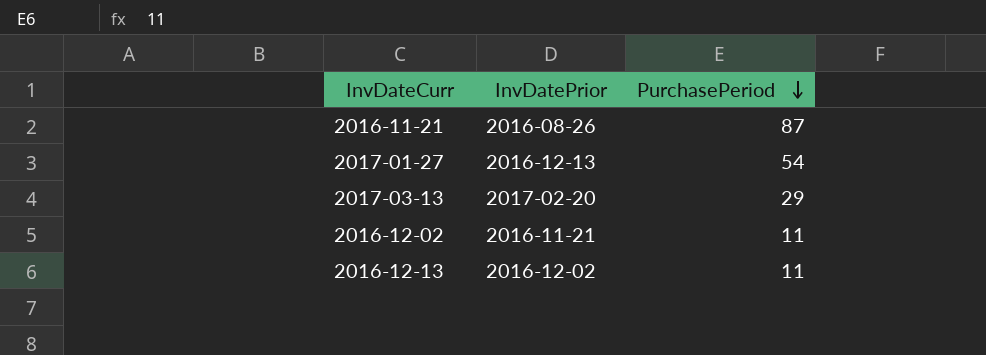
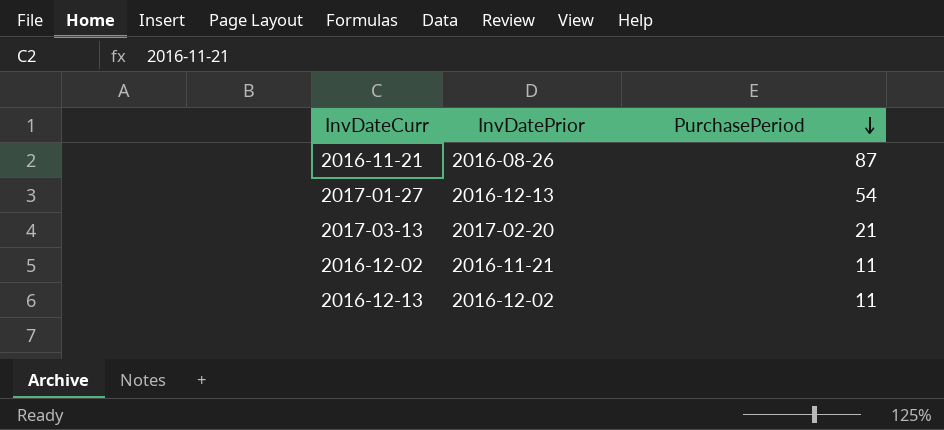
2017-03-13 | PurchasePeriod: 29 -> 21

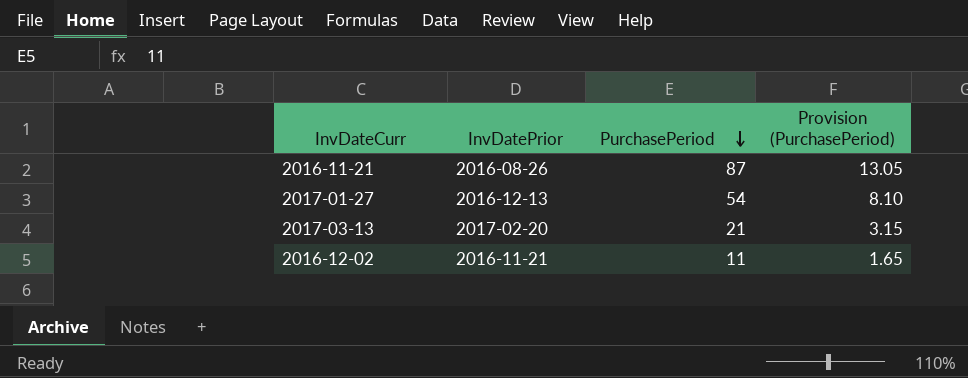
column Provision (PurchasePeriod) | formula: none -> [PurchasePeriod] * 0.15
row 2016-12-13: 2016-12-02 | 11 -> none

